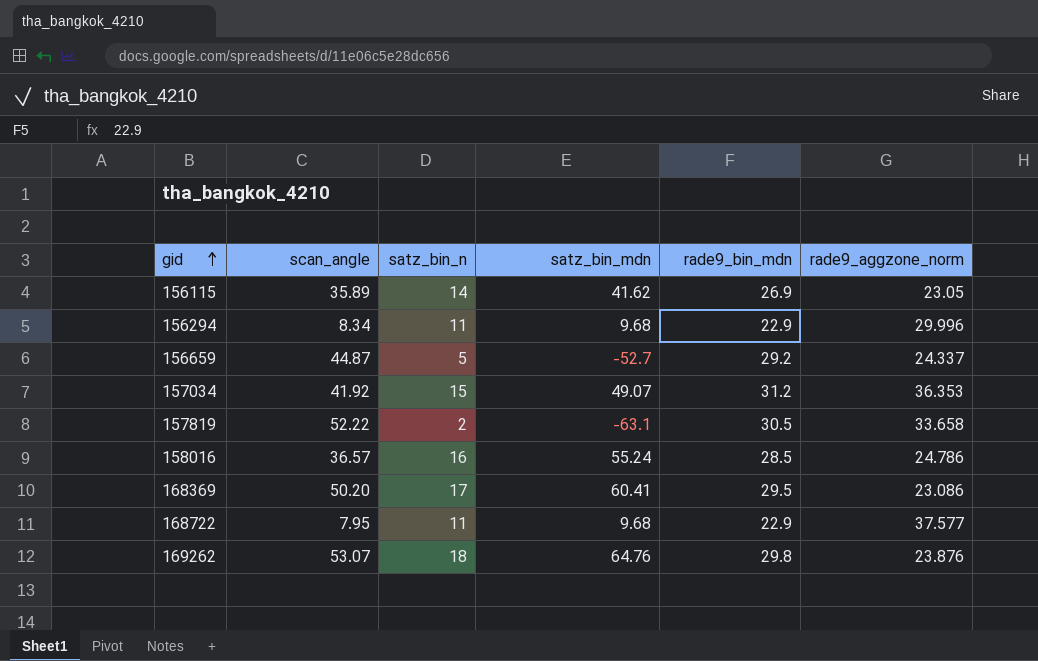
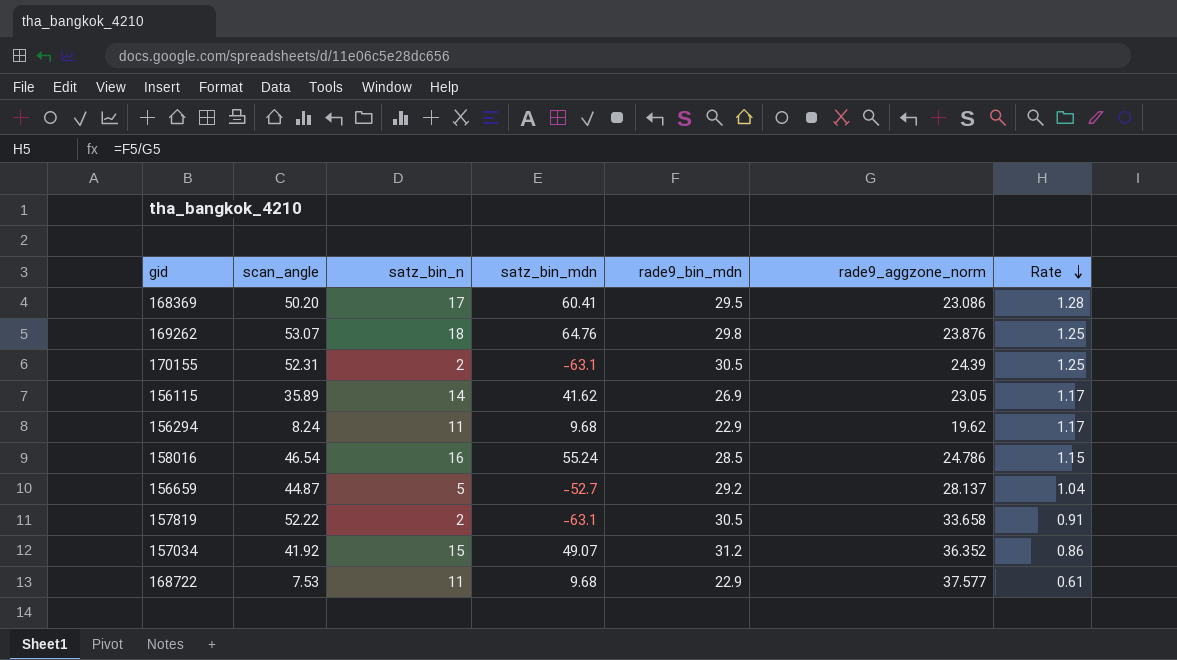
row order: gid ascending -> Rate descending
column Rate | formula: none -> [rade9_bin_mdn] / [rade9_aggzone_norm]
row 170155: none -> 52.31 | 2 | -63.1 | 30.5 | 24.39 | 1.25
156294 | scan_angle: 8.34 -> 8.24
156294 | rade9_aggzone_norm: 29.996 -> 19.62
158016 | scan_angle: 36.57 -> 46.54
156659 | rade9_aggzone_norm: 24.337 -> 28.137
157034 | rade9_aggzone_norm: 36.353 -> 36.352
168722 | scan_angle: 7.95 -> 7.53

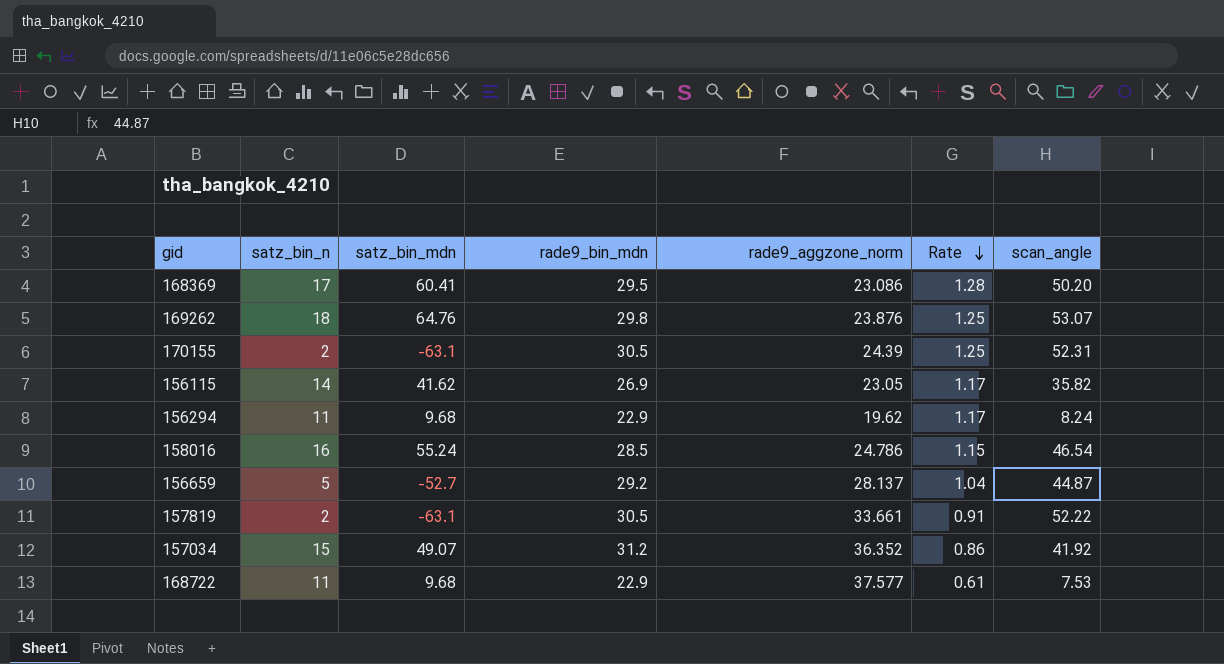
column scan_angle | position: 2 -> 7
156115 | scan_angle: 35.89 -> 35.82
157819 | rade9_aggzone_norm: 33.658 -> 33.661

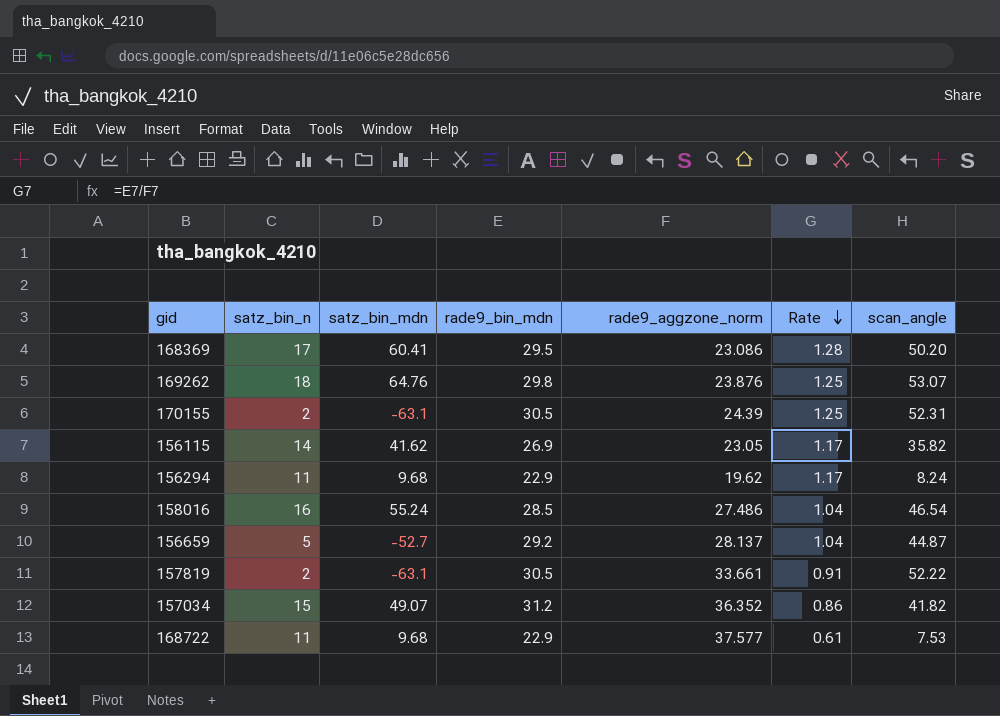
158016 | rade9_aggzone_norm: 24.786 -> 27.486
158016 | Rate: 1.15 -> 1.04
157034 | scan_angle: 41.92 -> 41.82

